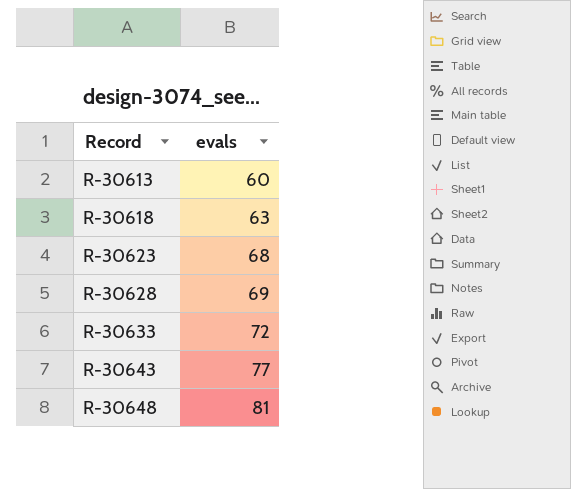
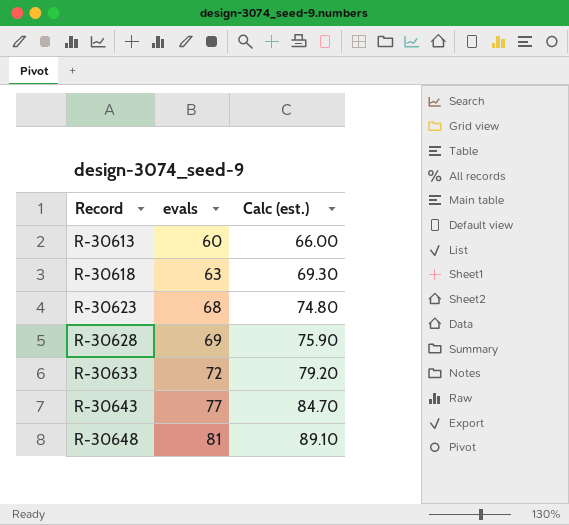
column Calc (est.) | formula: none -> [evals] * 1.1

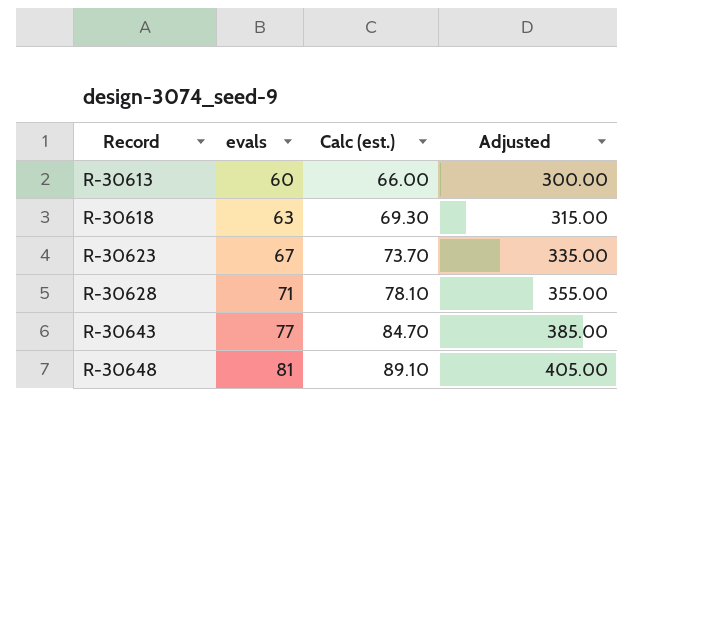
column Adjusted | formula: none -> [evals] * 5
row R-30633: 72 | 79.20 -> none
R-30623 | evals: 68 -> 67
R-30623 | Calc (est.): 74.80 -> 73.70
R-30628 | evals: 69 -> 71
R-30628 | Calc (est.): 75.90 -> 78.10

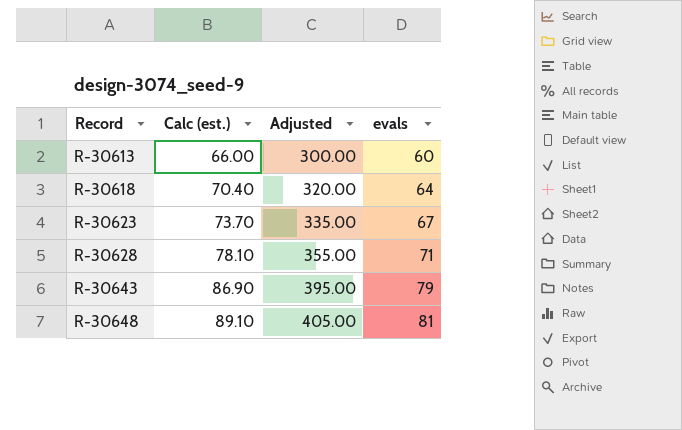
column evals | position: 2 -> 4
R-30618 | Calc (est.): 69.30 -> 70.40
R-30618 | Adjusted: 315.00 -> 320.00
R-30618 | evals: 63 -> 64
R-30643 | Calc (est.): 84.70 -> 86.90
R-30643 | Adjusted: 385.00 -> 395.00
R-30643 | evals: 77 -> 79

